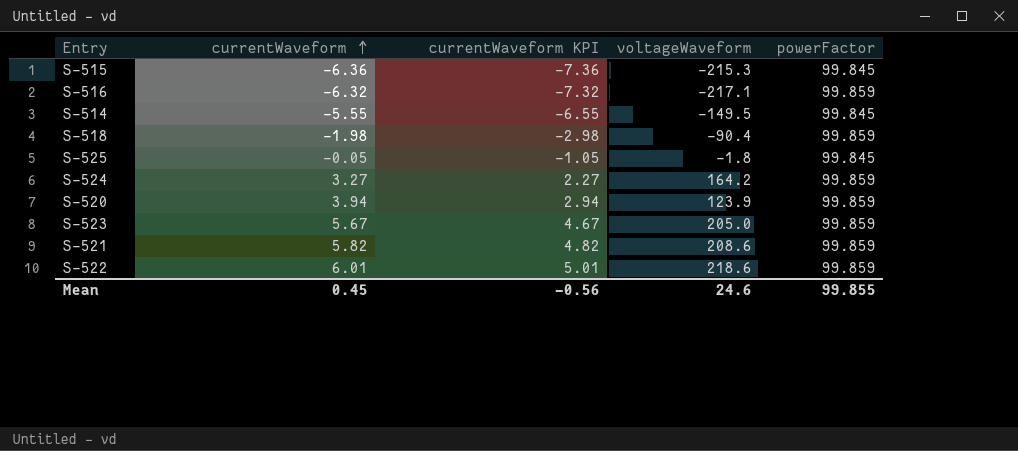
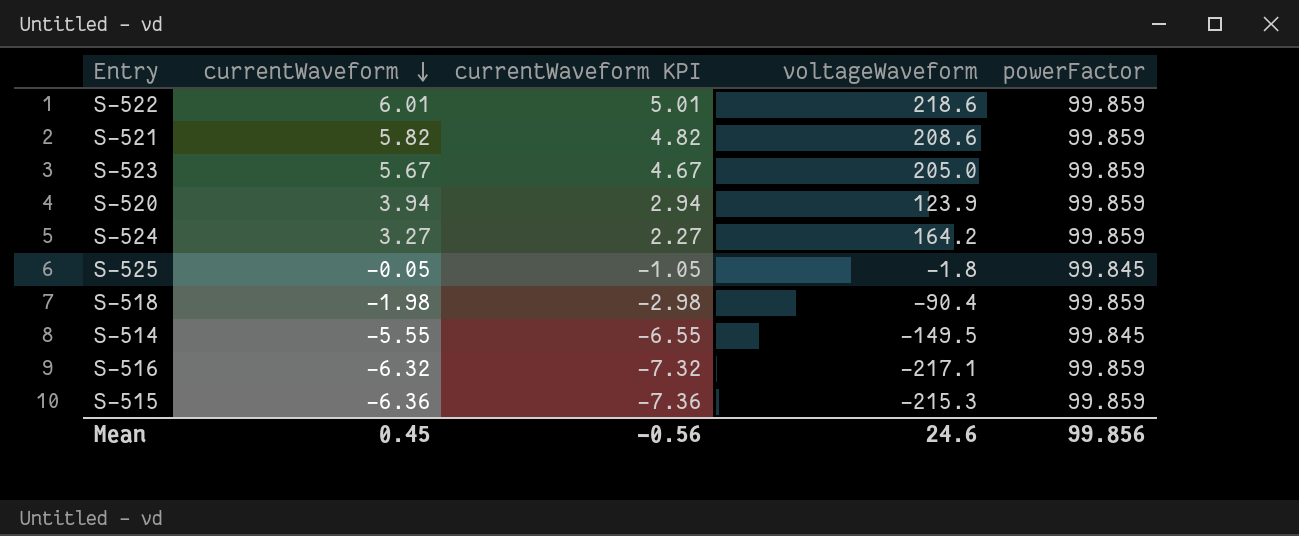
row order: currentWaveform ascending -> currentWaveform descending
S-515 | powerFactor: 99.845 -> 99.859
Mean | powerFactor: 99.855 -> 99.856

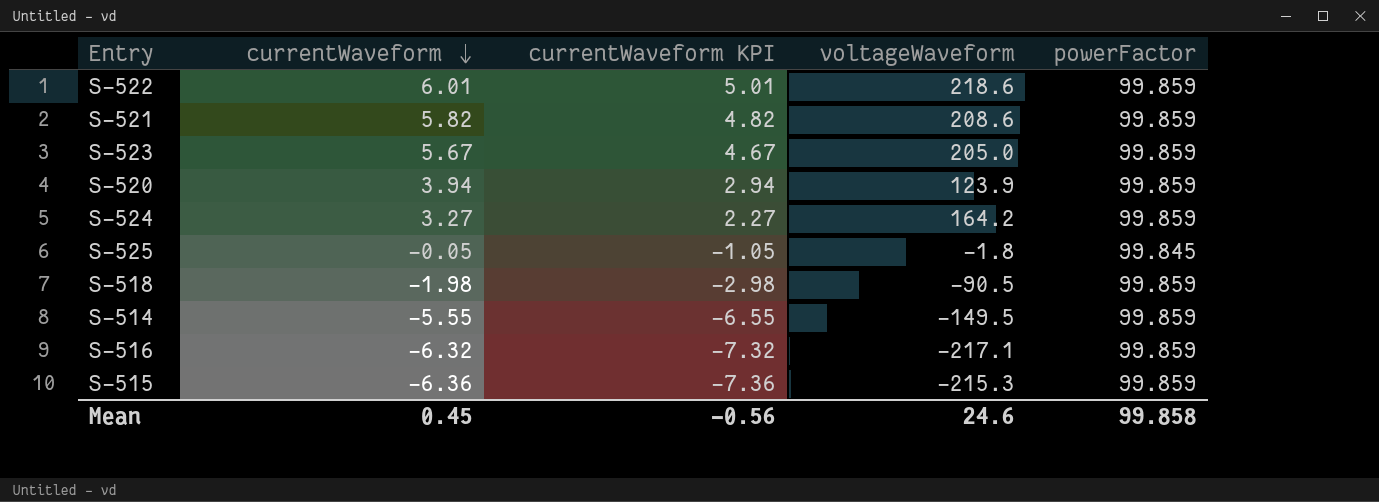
S-518 | voltageWaveform: -90.4 -> -90.5
S-514 | powerFactor: 99.845 -> 99.859
Mean | powerFactor: 99.856 -> 99.858

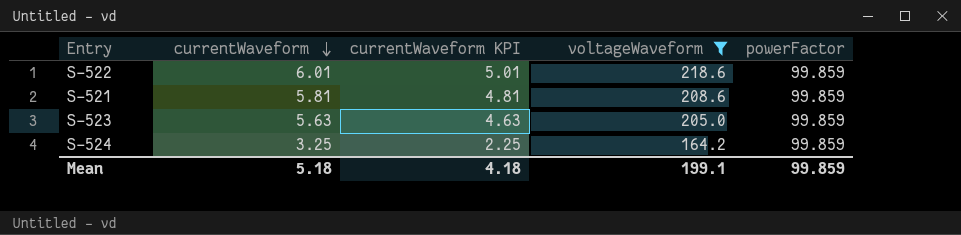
filter: none -> voltageWaveform >= 164.2
S-521 | currentWaveform: 5.82 -> 5.81
S-521 | currentWaveform KPI: 4.82 -> 4.81
S-523 | currentWaveform: 5.67 -> 5.63
S-523 | currentWaveform KPI: 4.67 -> 4.63
S-524 | currentWaveform: 3.27 -> 3.25
S-524 | currentWaveform KPI: 2.27 -> 2.25
Mean | currentWaveform: 0.45 -> 5.18
Mean | currentWaveform KPI: -0.56 -> 4.18
Mean | voltageWaveform: 24.6 -> 199.1
Mean | powerFactor: 99.858 -> 99.859

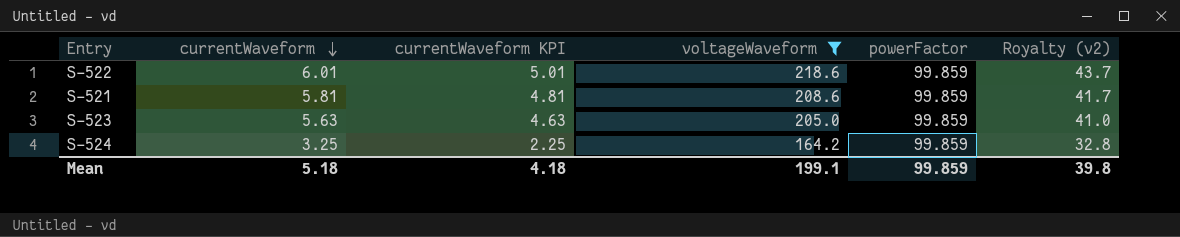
column Royalty (v2) | formula: none -> [voltageWaveform] * 0.2

